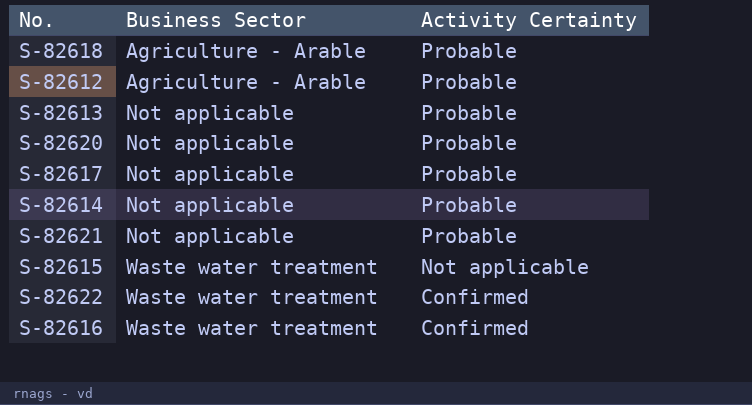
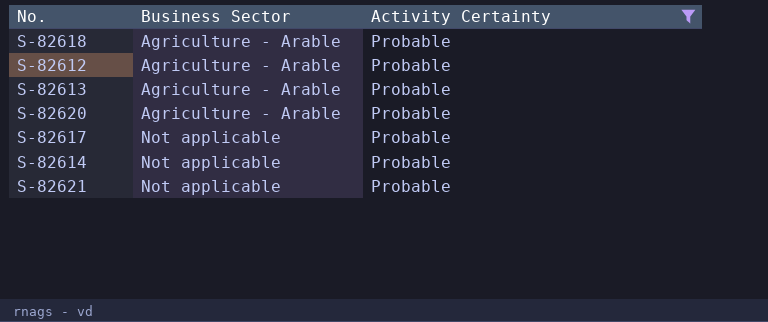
filter: none -> Activity Certainty = Probable
S-82613 | Business Sector: Not applicable -> Agriculture - Arable
S-82620 | Business Sector: Not applicable -> Agriculture - Arable

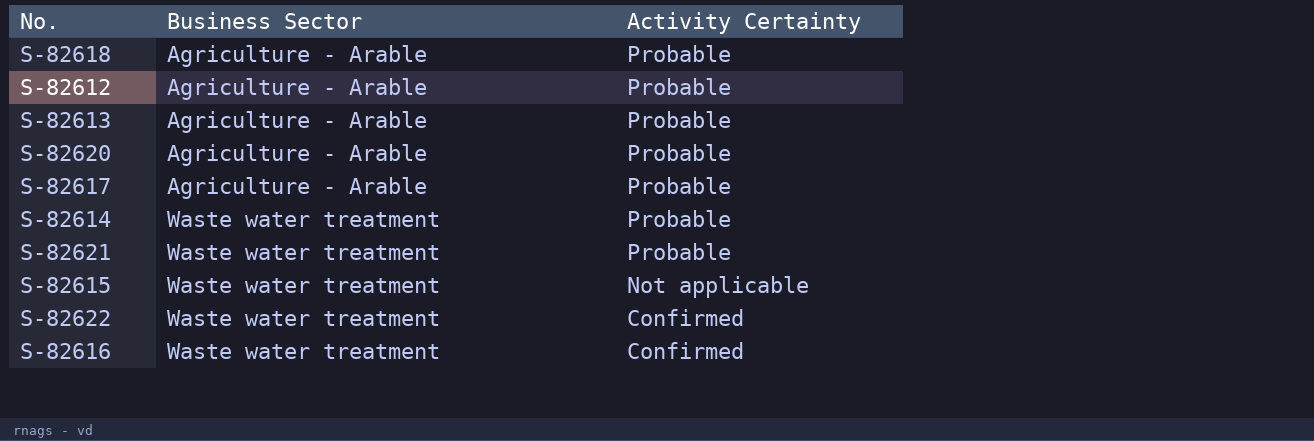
filter: Activity Certainty = Probable -> none
S-82617 | Business Sector: Not applicable -> Agriculture - Arable
S-82614 | Business Sector: Not applicable -> Waste water treatment
S-82621 | Business Sector: Not applicable -> Waste water treatment

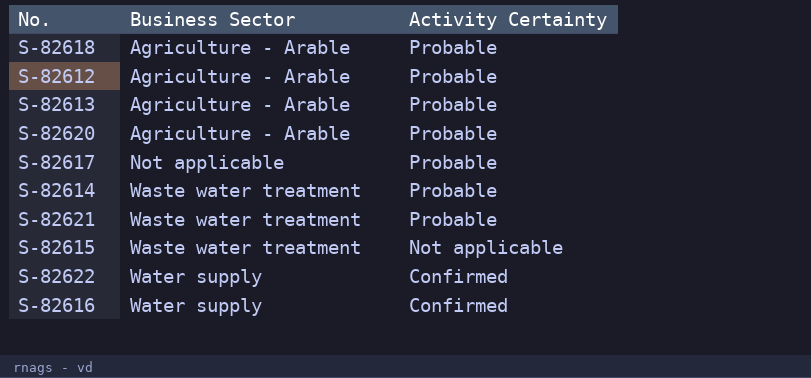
S-82617 | Business Sector: Agriculture - Arable -> Not applicable
S-82622 | Business Sector: Waste water treatment -> Water supply
S-82616 | Business Sector: Waste water treatment -> Water supply

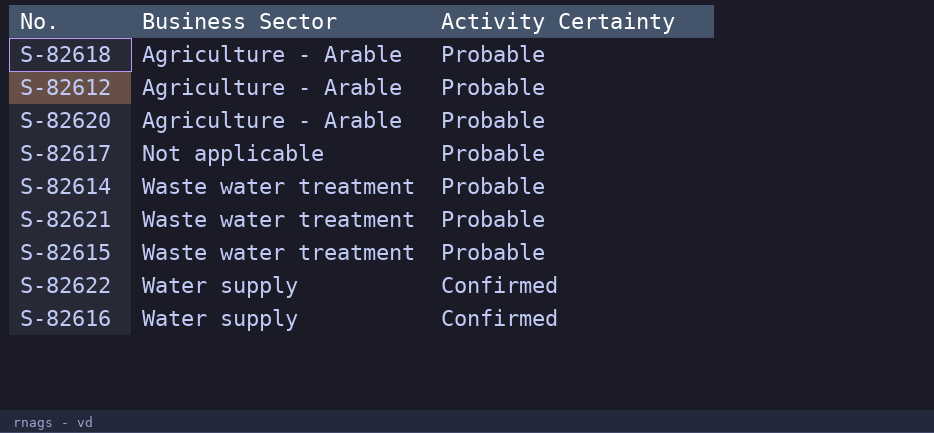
row S-82613: Agriculture - Arable | Probable -> none
S-82615 | Activity Certainty: Not applicable -> Probable

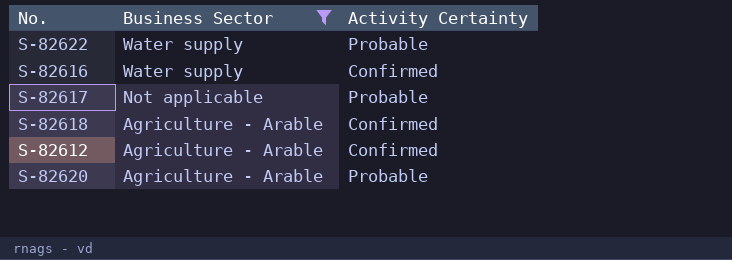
filter: none -> Business Sector != Waste water treatment
row order: Business Sector ascending -> Business Sector descending
S-82622 | Activity Certainty: Confirmed -> Probable
S-82618 | Activity Certainty: Probable -> Confirmed
S-82612 | Activity Certainty: Probable -> Confirmed

